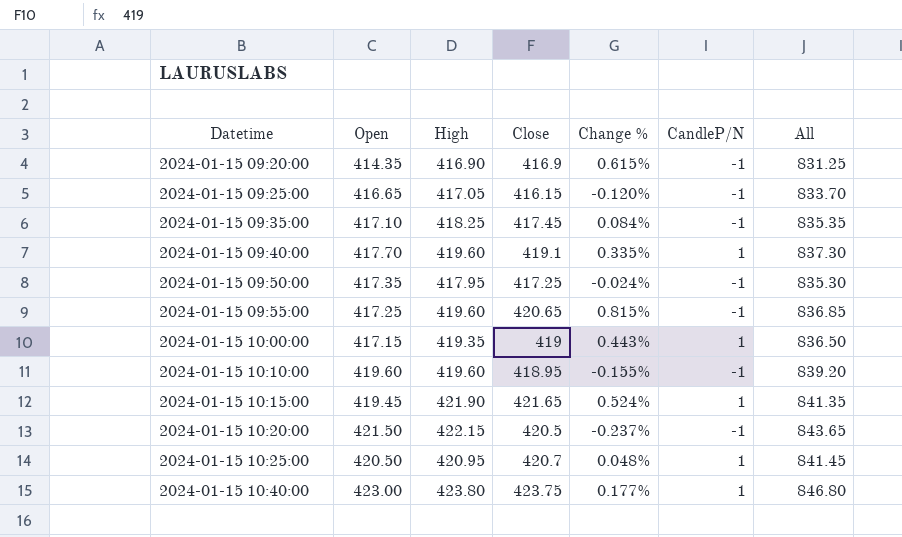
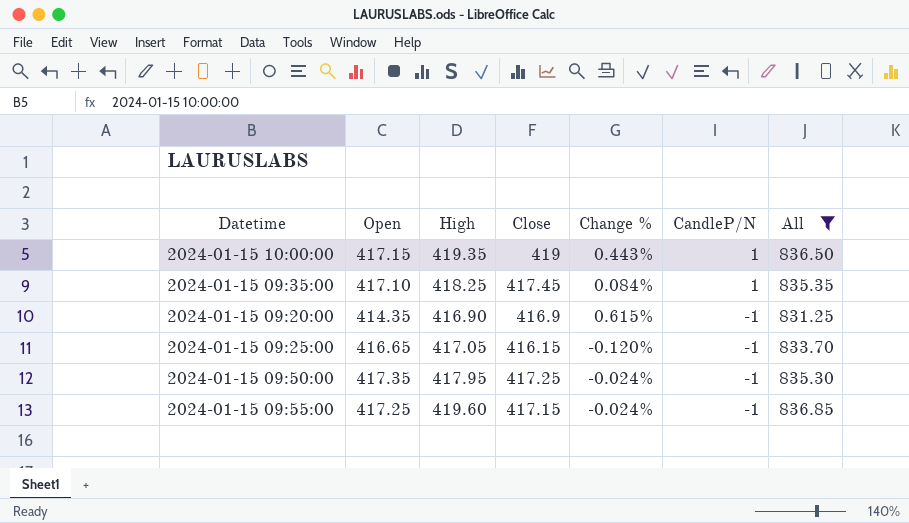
filter: none -> All <= 836.85
row order: Datetime ascending -> CandleP/N descending
2024-01-15 09:35:00 | CandleP/N: -1 -> 1
2024-01-15 09:55:00 | Close: 420.65 -> 417.15
2024-01-15 09:55:00 | Change %: 0.815% -> -0.024%

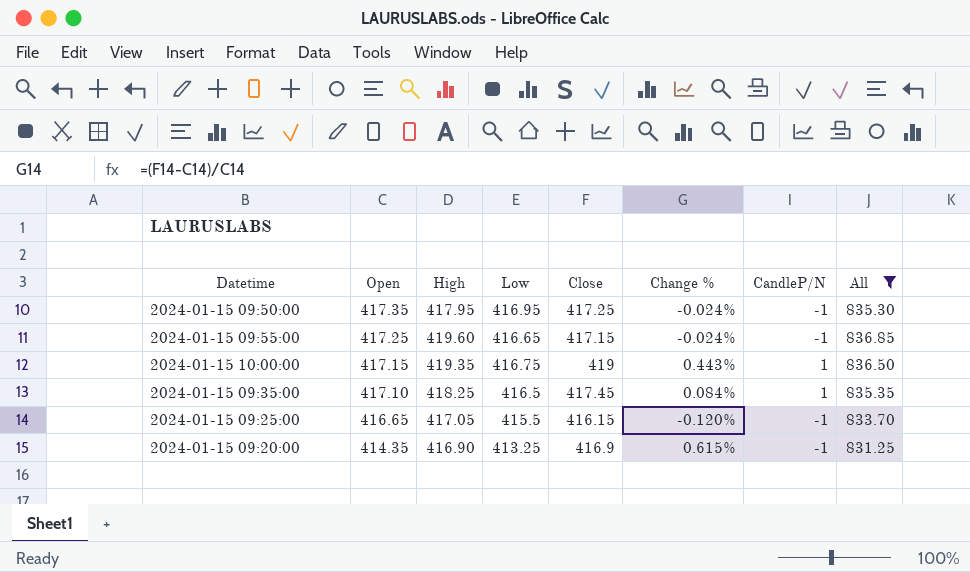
row order: CandleP/N descending -> Open descending
column Low | position: none -> 4

